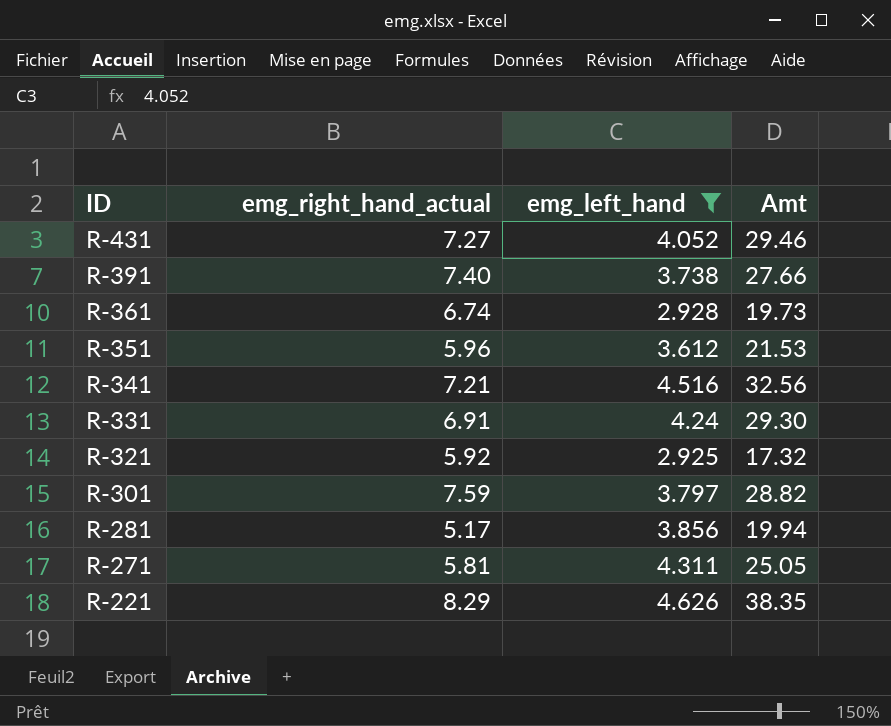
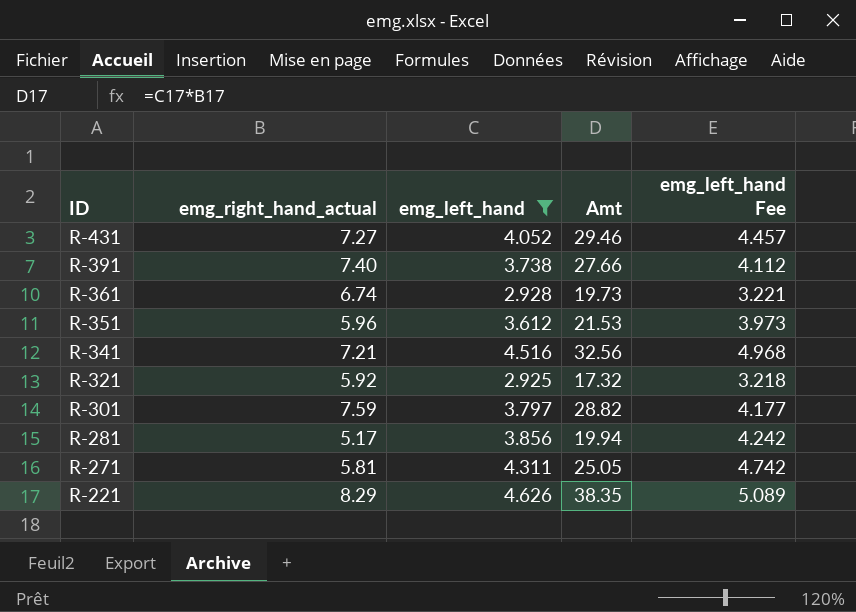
column emg_left_hand Fee | formula: none -> [emg_left_hand] * 1.1
row R-331: 6.91 | 4.24 | 29.30 -> none

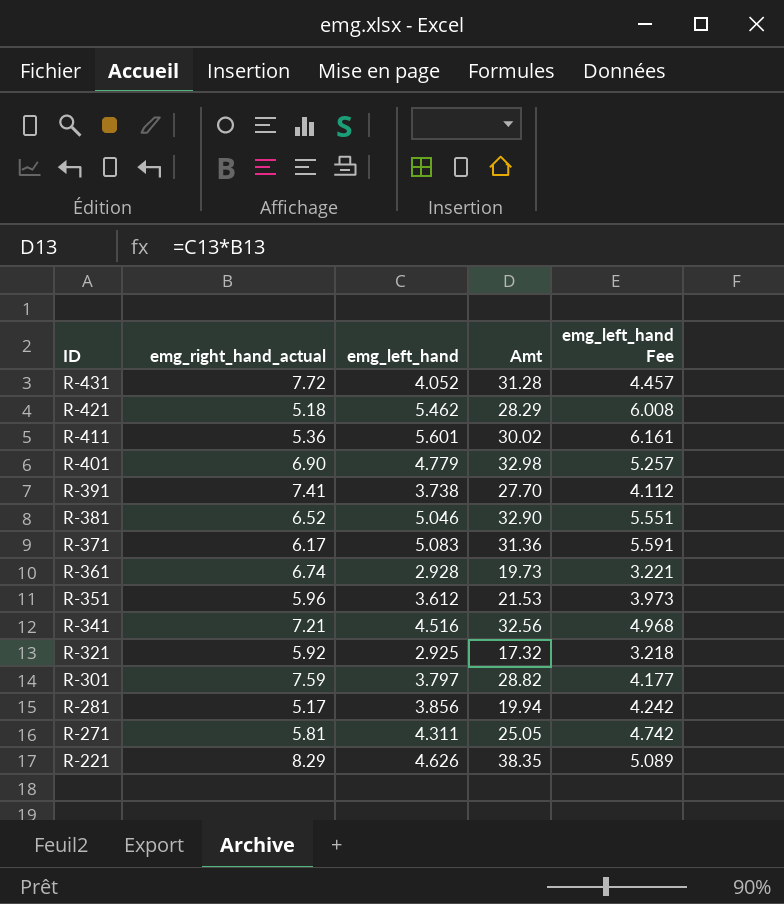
filter: emg_left_hand <= 4.626 -> none
R-431 | emg_right_hand_actual: 7.27 -> 7.72
R-431 | Amt: 29.46 -> 31.28
R-391 | emg_right_hand_actual: 7.40 -> 7.41
R-391 | Amt: 27.66 -> 27.70

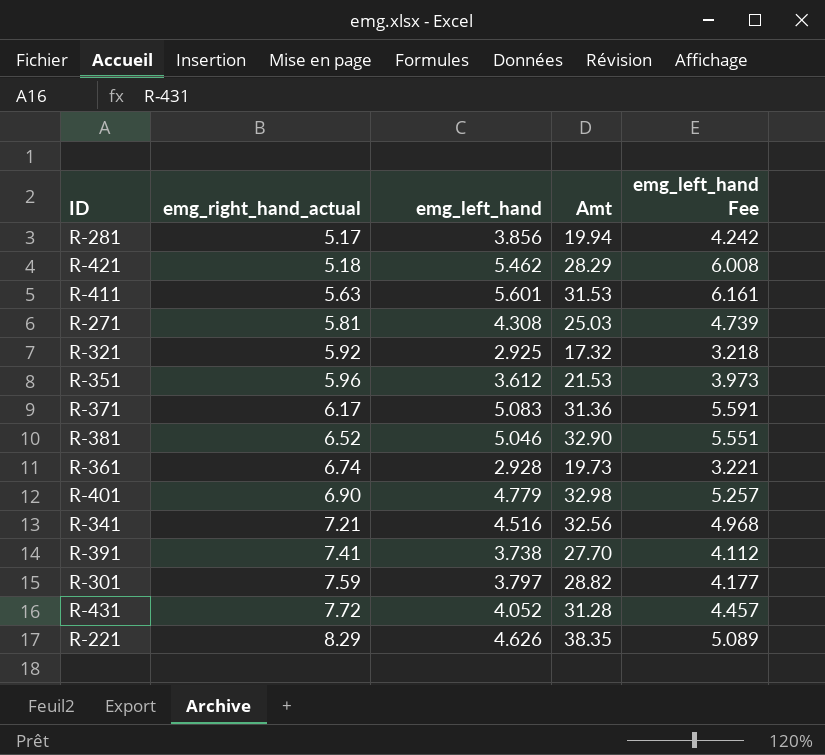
row order: ID descending -> emg_right_hand_actual ascending
R-411 | emg_right_hand_actual: 5.36 -> 5.63
R-411 | Amt: 30.02 -> 31.53
R-271 | emg_left_hand: 4.311 -> 4.308
R-271 | Amt: 25.05 -> 25.03
R-271 | emg_left_hand Fee: 4.742 -> 4.739

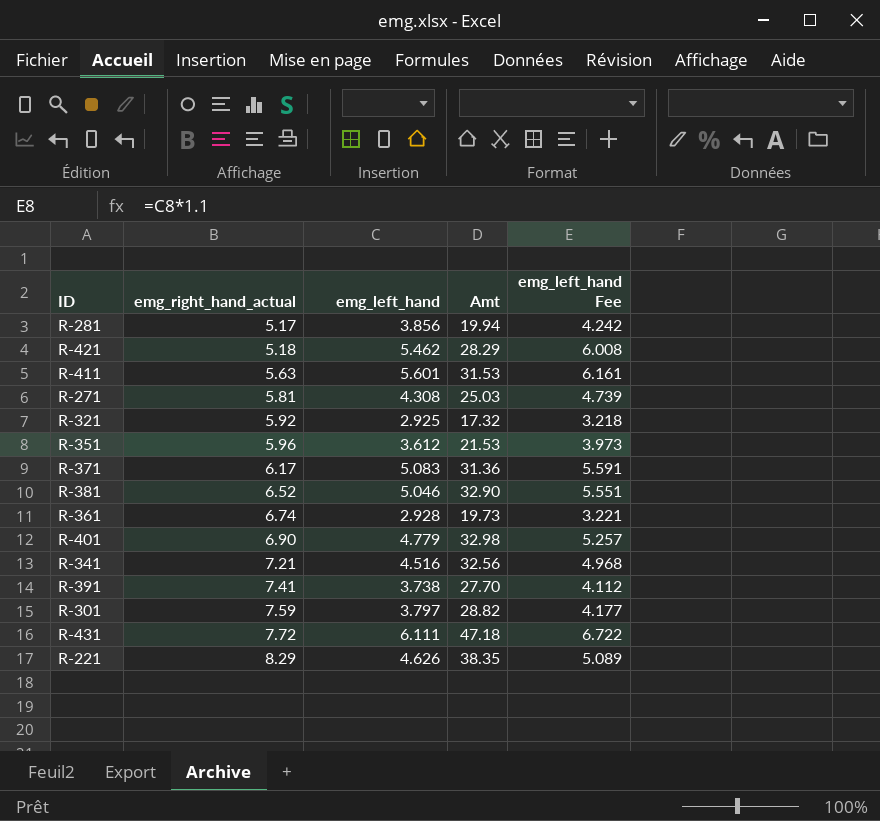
R-431 | emg_left_hand: 4.052 -> 6.111
R-431 | Amt: 31.28 -> 47.18
R-431 | emg_left_hand Fee: 4.457 -> 6.722

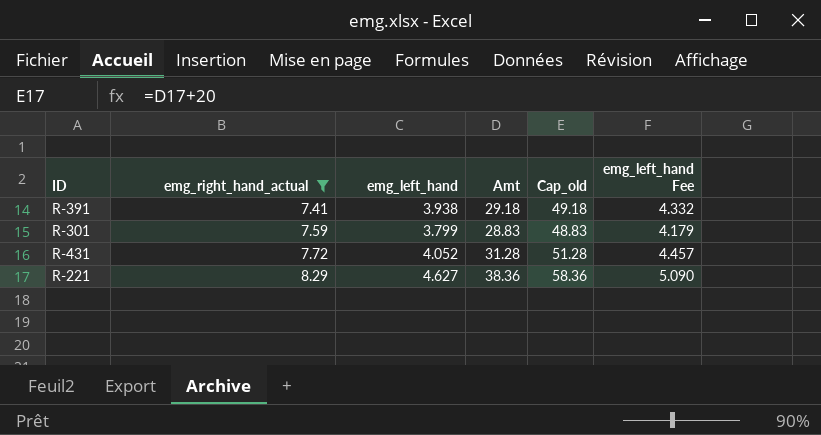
filter: none -> emg_right_hand_actual >= 7.41
column Cap_old | formula: none -> [Amt] + 20
R-391 | emg_left_hand: 3.738 -> 3.938
R-391 | Amt: 27.70 -> 29.18
R-391 | emg_left_hand Fee: 4.112 -> 4.332
R-301 | emg_left_hand: 3.797 -> 3.799
R-301 | Amt: 28.82 -> 28.83
R-301 | emg_left_hand Fee: 4.177 -> 4.179
R-431 | emg_left_hand: 6.111 -> 4.052
R-431 | Amt: 47.18 -> 31.28
R-431 | emg_left_hand Fee: 6.722 -> 4.457
R-221 | emg_left_hand: 4.626 -> 4.627
R-221 | Amt: 38.35 -> 38.36
R-221 | emg_left_hand Fee: 5.089 -> 5.090

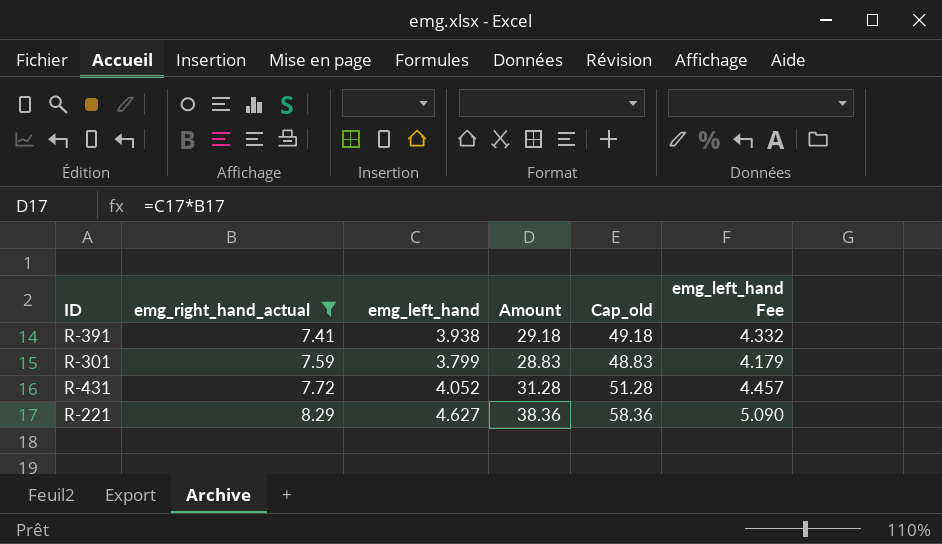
column name: Amt -> Amount

